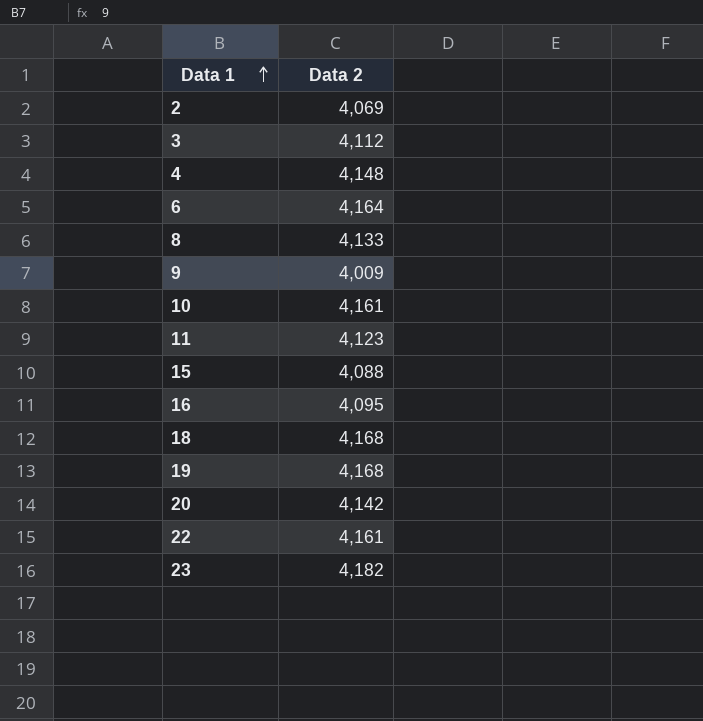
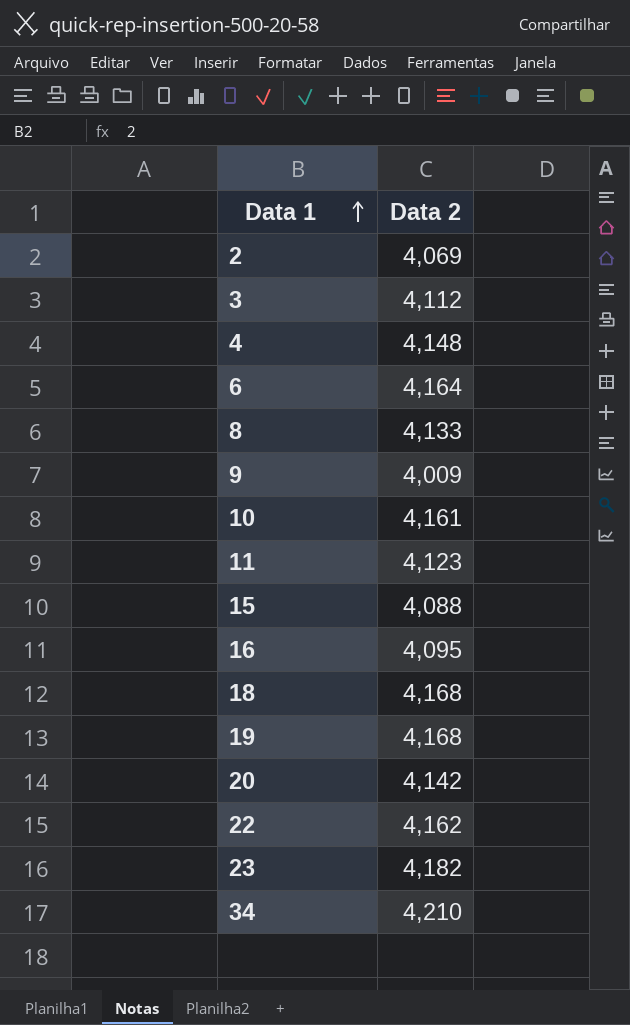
22 | Data 2: 4,161 -> 4,162
row 34: none -> 4,210

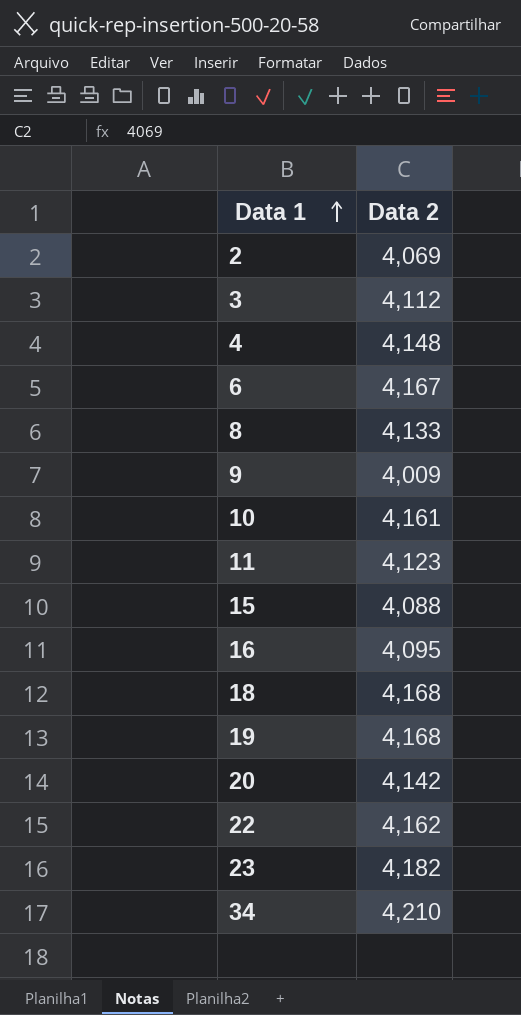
6 | Data 2: 4,164 -> 4,167

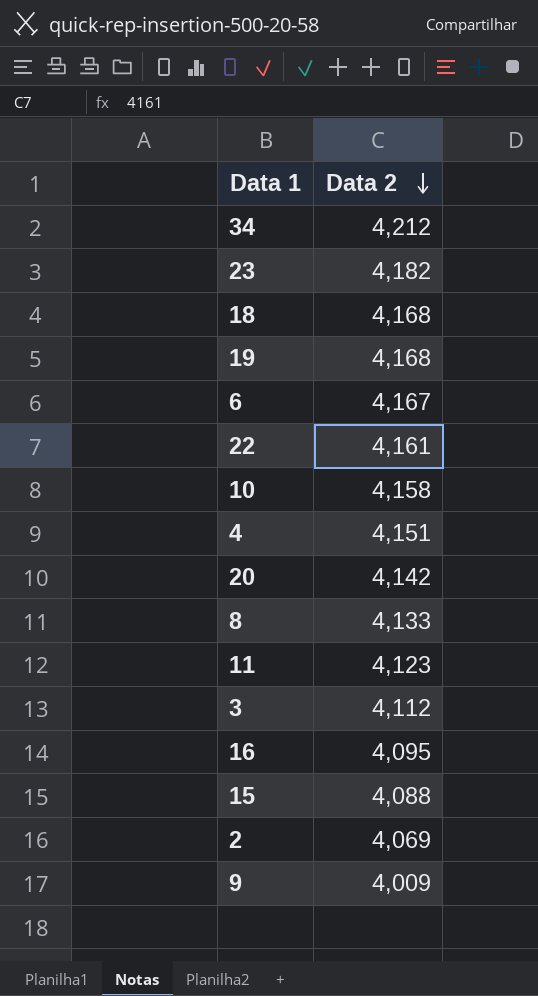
row order: Data 1 ascending -> Data 2 descending
34 | Data 2: 4,210 -> 4,212
22 | Data 2: 4,162 -> 4,161
10 | Data 2: 4,161 -> 4,158
4 | Data 2: 4,148 -> 4,151

